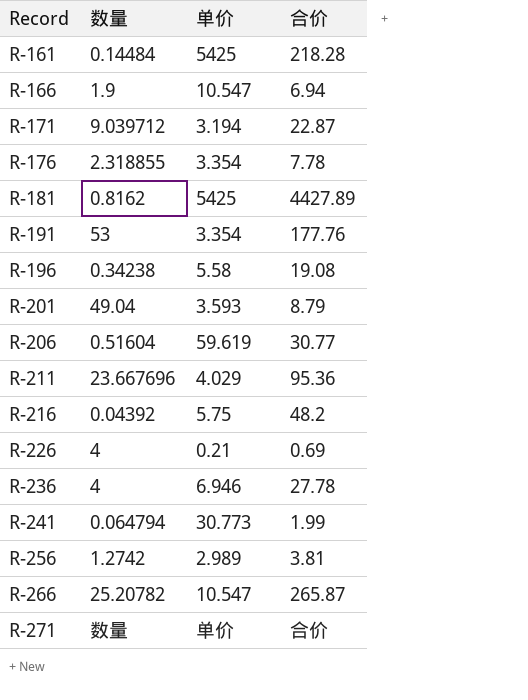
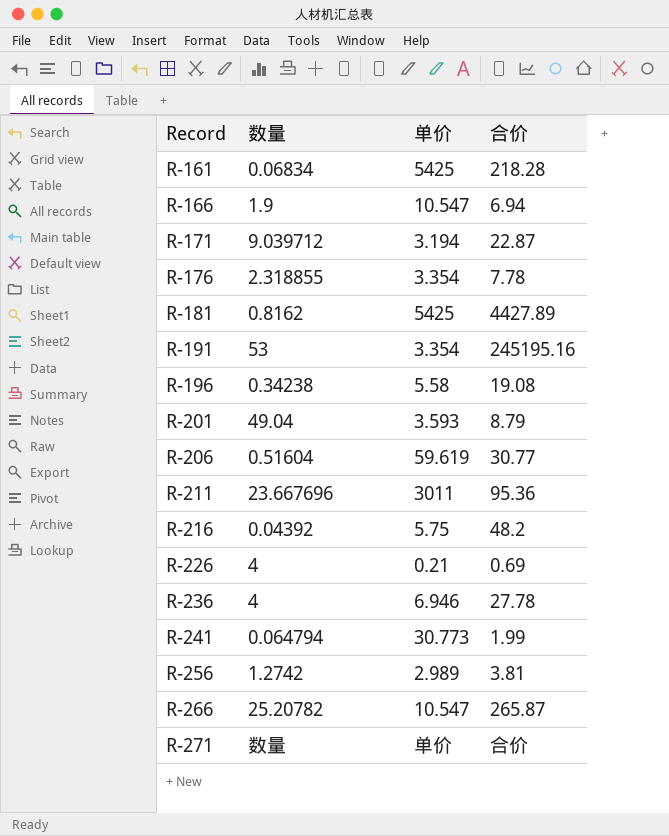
R-161 | 数量: 0.14484 -> 0.06834
R-191 | 合价: 177.76 -> 245195.16
R-211 | 单价: 4.029 -> 3011

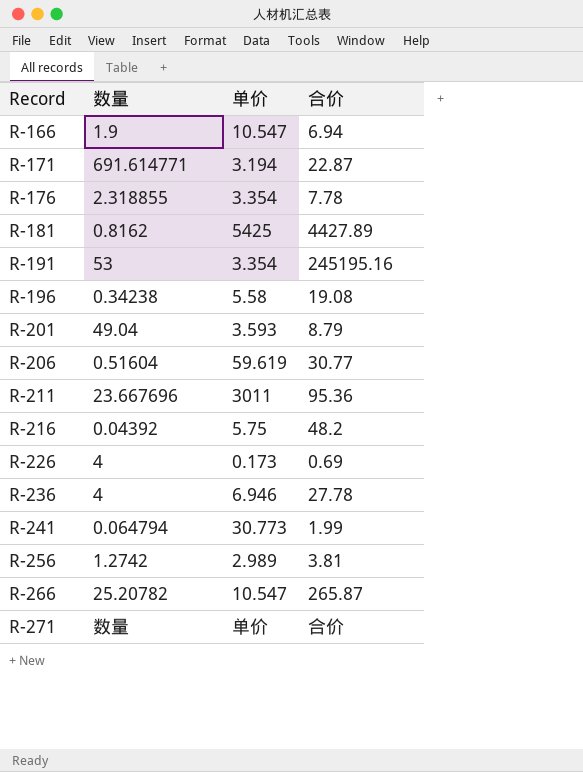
row R-161: 0.06834 | 5425 | 218.28 -> none
R-171 | 数量: 9.039712 -> 691.614771
R-226 | 单价: 0.21 -> 0.173

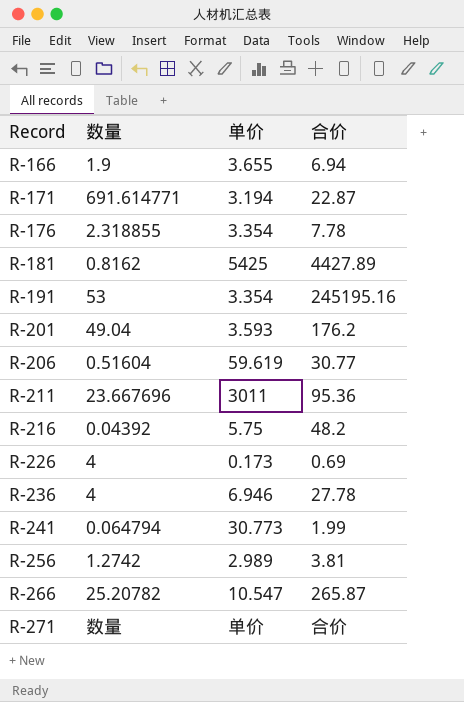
row R-196: 0.34238 | 5.58 | 19.08 -> none
R-166 | 单价: 10.547 -> 3.655
R-201 | 合价: 8.79 -> 176.2

